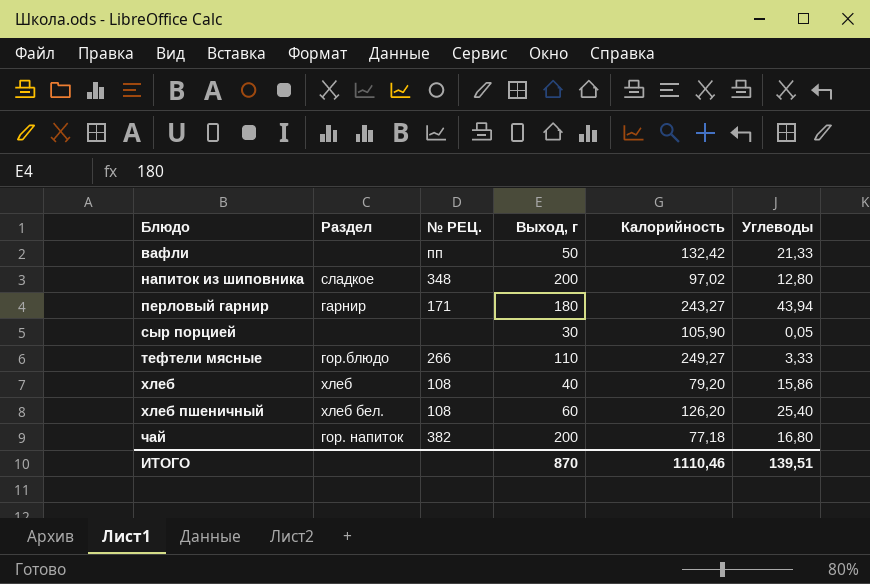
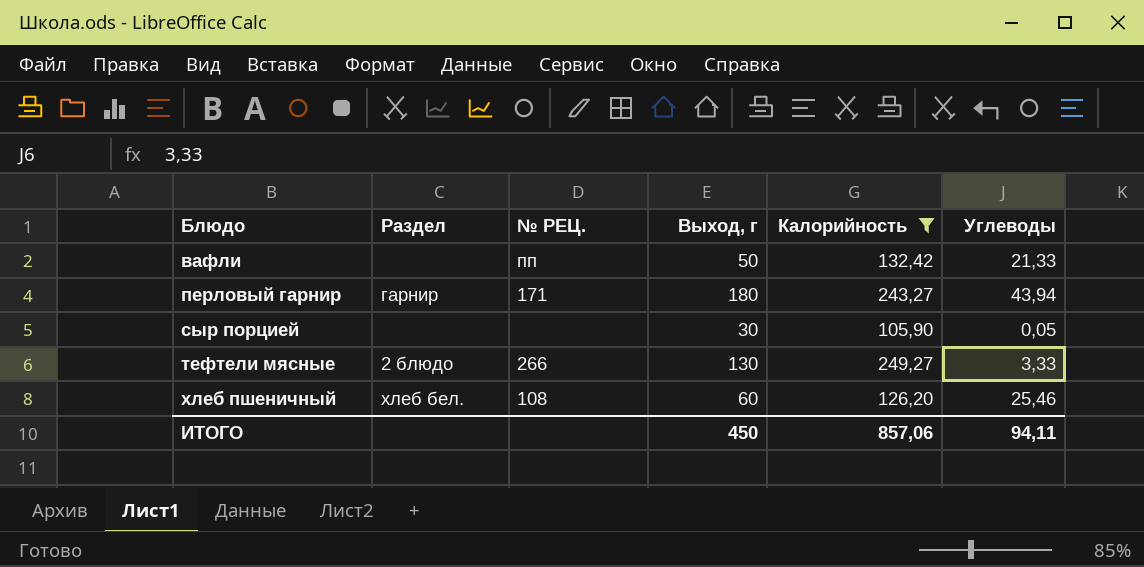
filter: none -> Калорийность >= 105,90
тефтели мясные | Раздел: гор.блюдо -> 2 блюдо
тефтели мясные | Выход, г: 110 -> 130
хлеб пшеничный | Углеводы: 25,40 -> 25,46
ИТОГО | Выход, г: 870 -> 450
ИТОГО | Калорийность: 1110,46 -> 857,06
ИТОГО | Углеводы: 139,51 -> 94,11

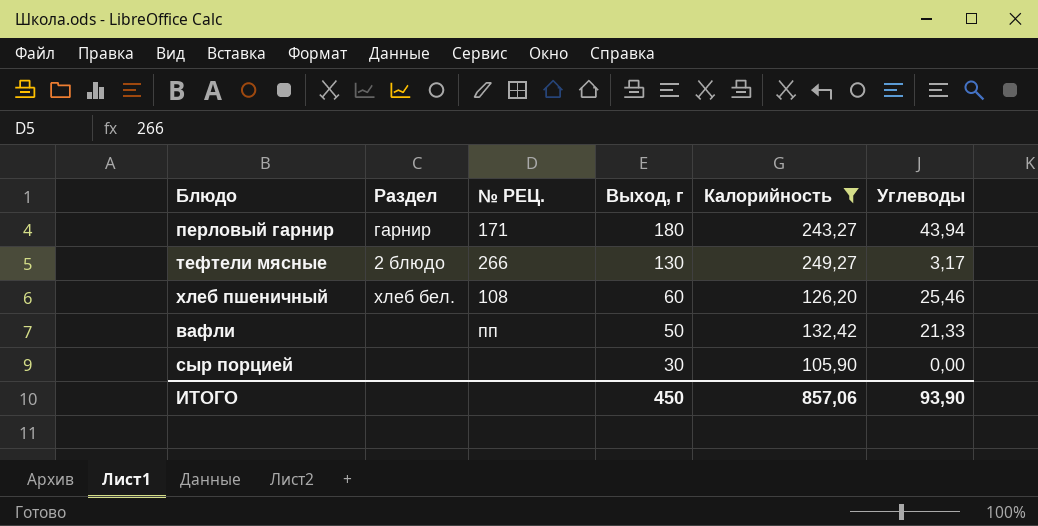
row order: Блюдо ascending -> Выход, г descending
тефтели мясные | Углеводы: 3,33 -> 3,17
сыр порцией | Углеводы: 0,05 -> 0,00
ИТОГО | Углеводы: 94,11 -> 93,90

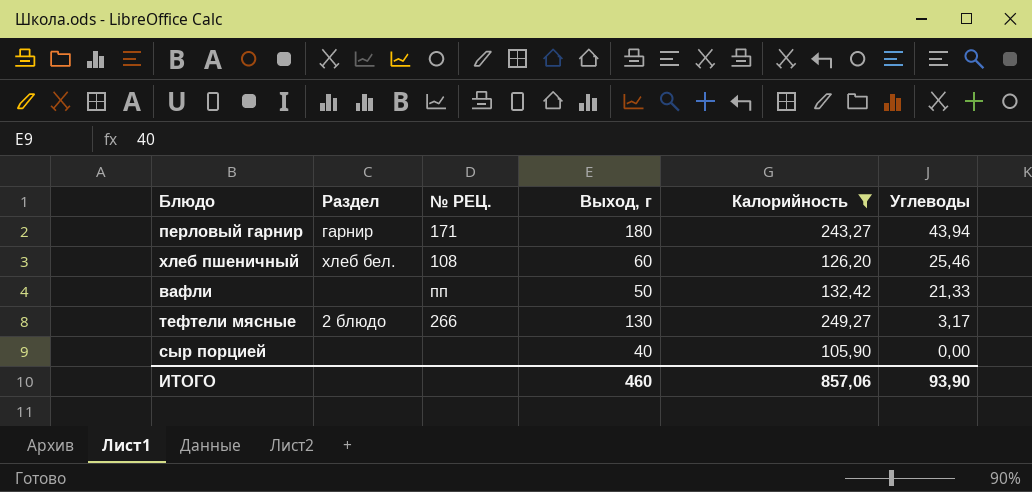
row order: Выход, г descending -> Углеводы descending
сыр порцией | Выход, г: 30 -> 40
ИТОГО | Выход, г: 450 -> 460

